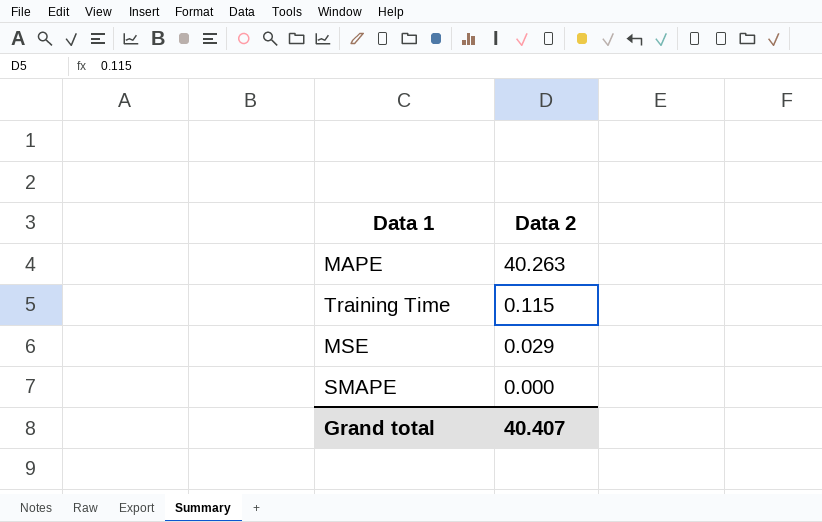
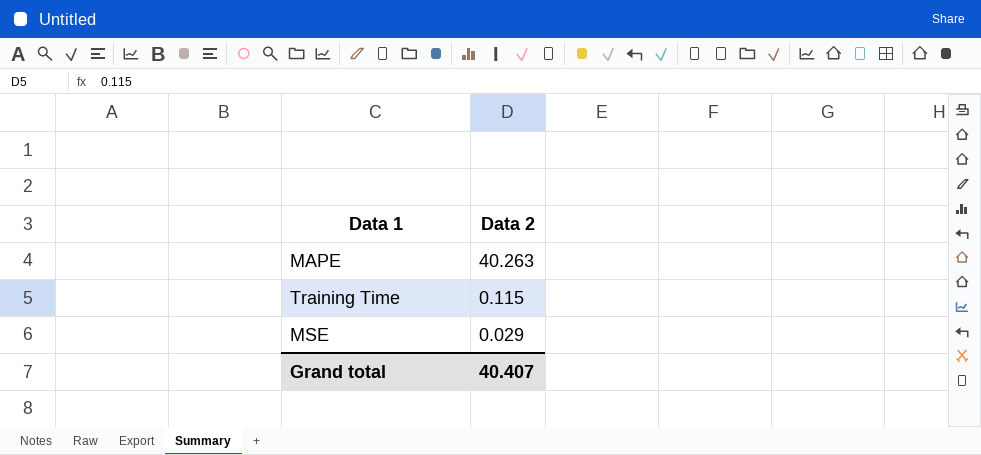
row SMAPE: 0.000 -> none

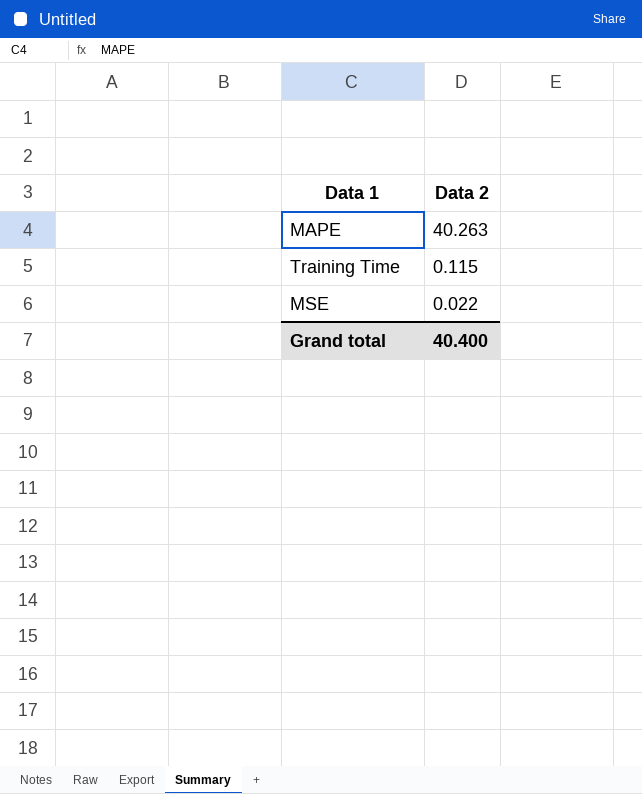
MSE | Data 2: 0.029 -> 0.022
Grand total | Data 2: 40.407 -> 40.400

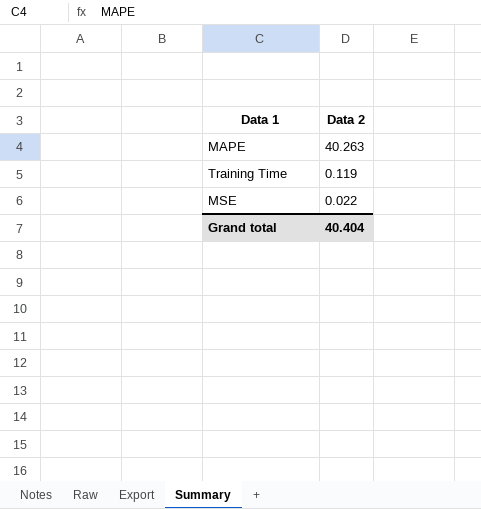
Training Time | Data 2: 0.115 -> 0.119
Grand total | Data 2: 40.400 -> 40.404

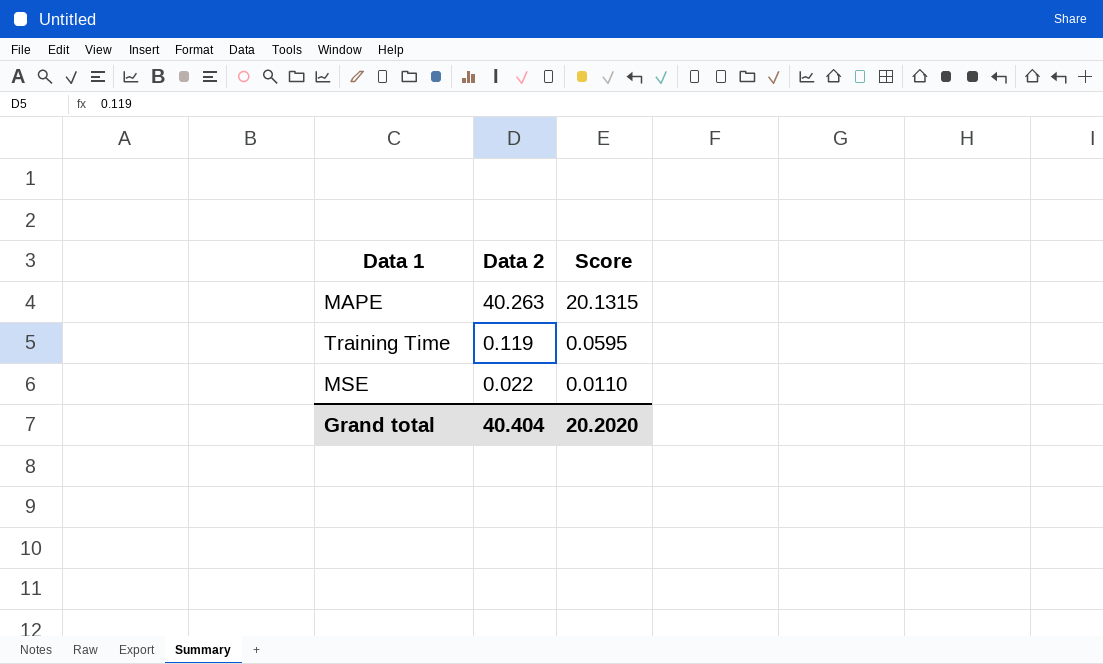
column Score | formula: none -> [Data 2] * 0.5

